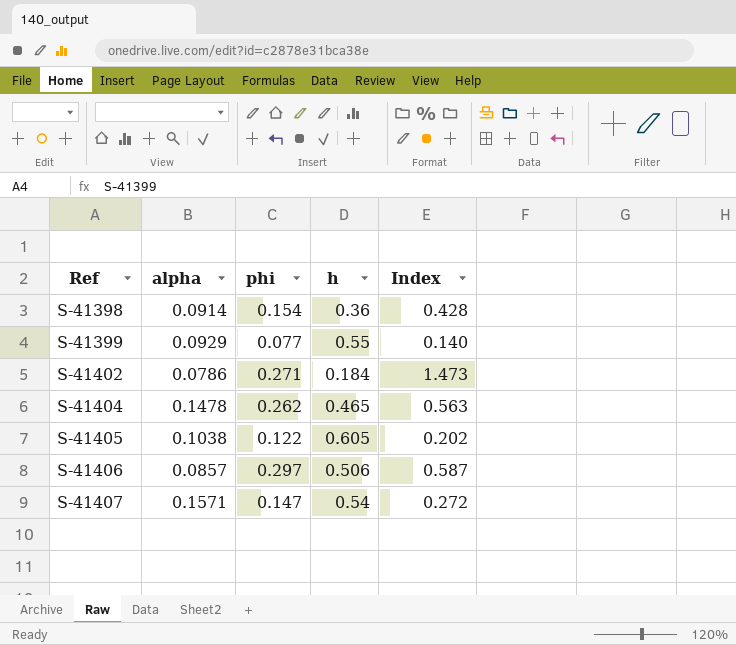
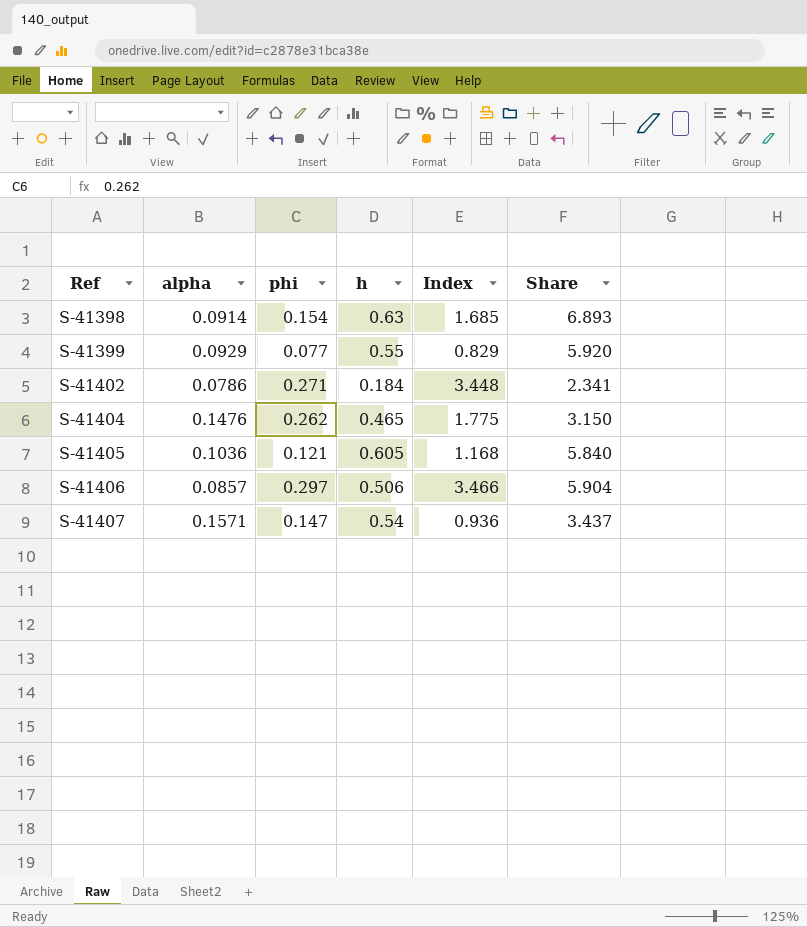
column Index | formula: [phi] / [h] -> [phi] / [alpha]
column Share | formula: none -> [h] / [alpha]
S-41398 | h: 0.36 -> 0.63
S-41404 | alpha: 0.1478 -> 0.1476
S-41405 | alpha: 0.1038 -> 0.1036
S-41405 | phi: 0.122 -> 0.121

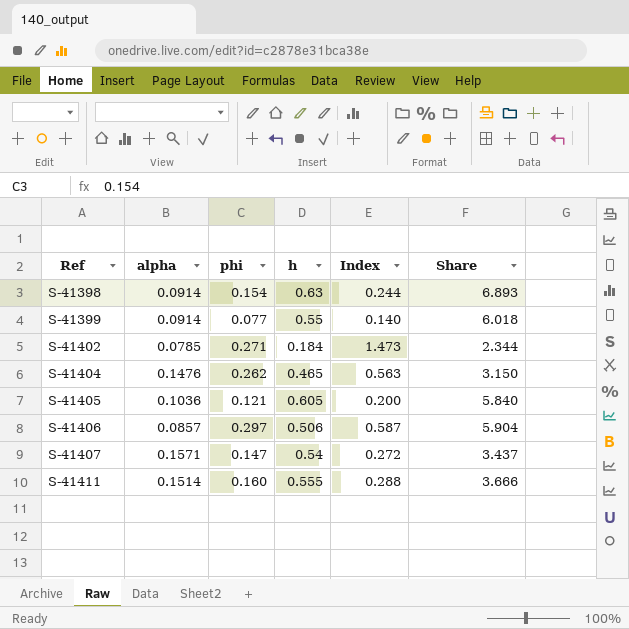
column Index | formula: [phi] / [alpha] -> [phi] / [h]
S-41399 | alpha: 0.0929 -> 0.0914
S-41399 | Share: 5.920 -> 6.018
S-41402 | alpha: 0.0786 -> 0.0785
S-41402 | Share: 2.341 -> 2.344
row S-41411: none -> 0.1514 | 0.160 | 0.555 | 0.288 | 3.666

